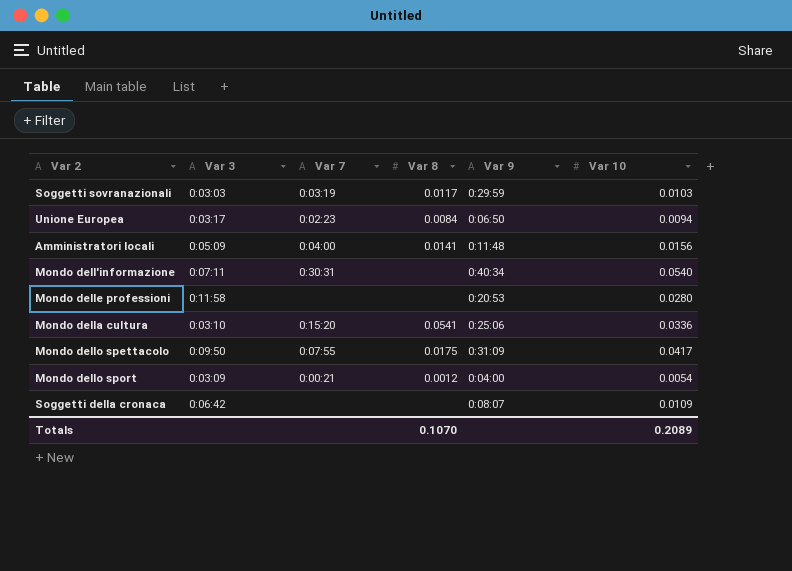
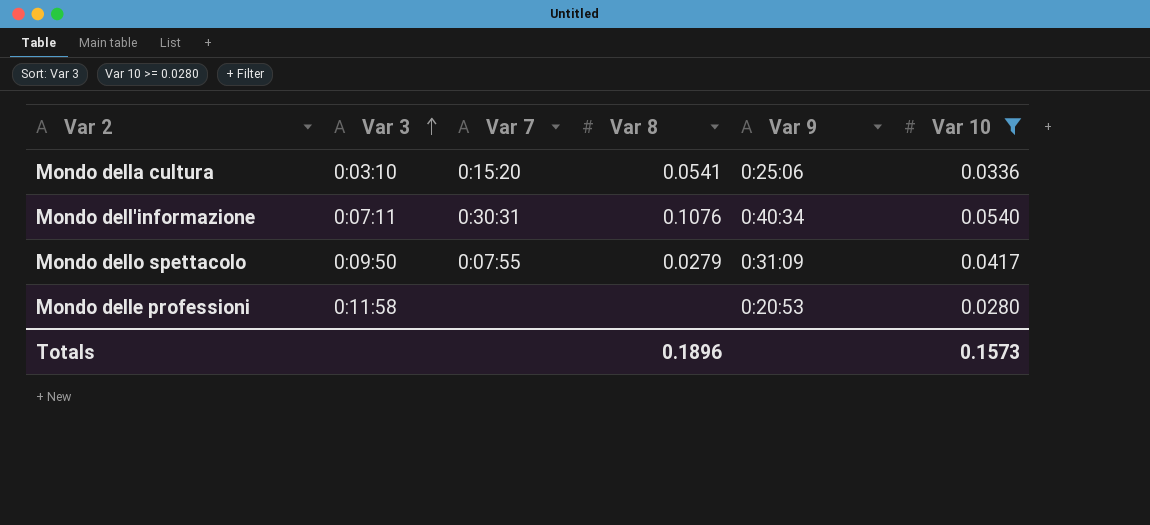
filter: none -> Var 10 >= 0.0280
row order: none -> Var 3 ascending
Mondo dell'informazione | Var 8: none -> 0.1076
Mondo dello spettacolo | Var 8: 0.0175 -> 0.0279
Totals | Var 8: 0.1070 -> 0.1896
Totals | Var 10: 0.2089 -> 0.1573

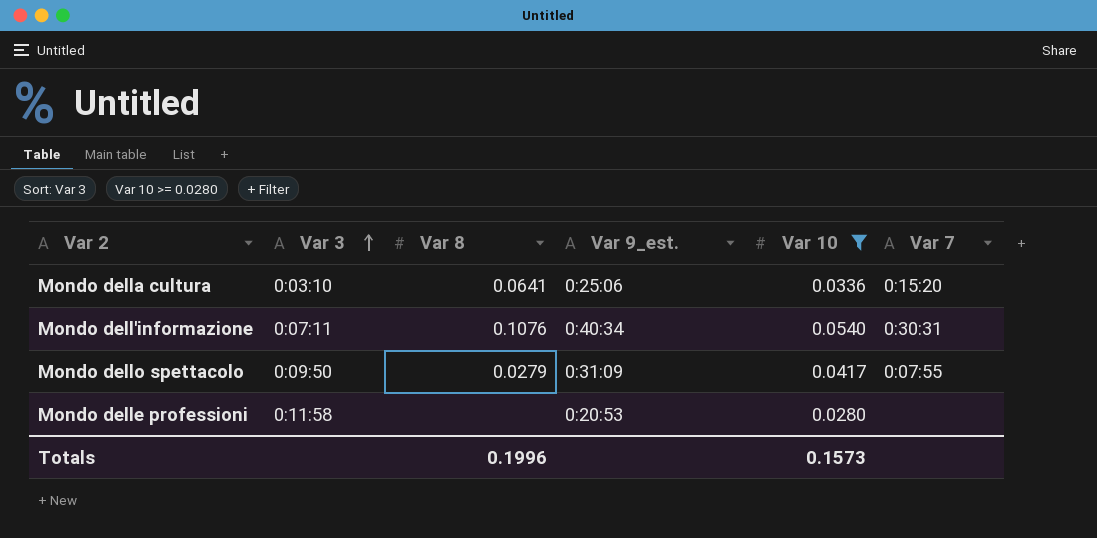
column name: Var 9 -> Var 9_est.
column Var 7 | position: 3 -> 6
Mondo della cultura | Var 8: 0.0541 -> 0.0641
Totals | Var 8: 0.1896 -> 0.1996

